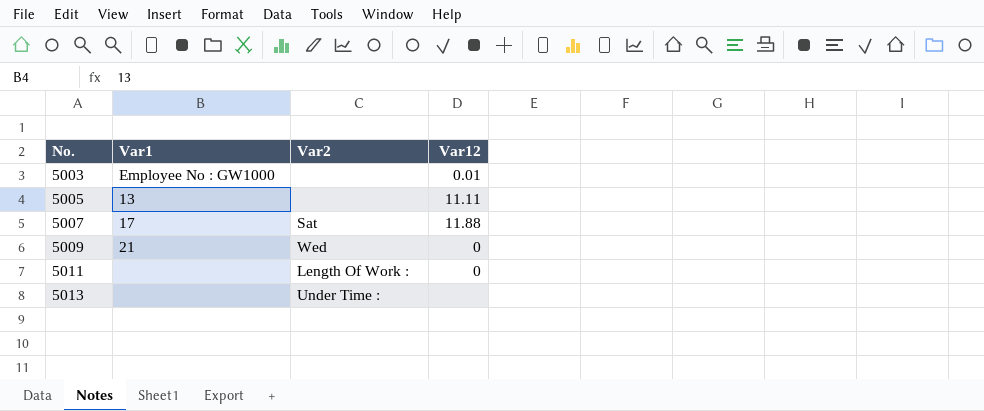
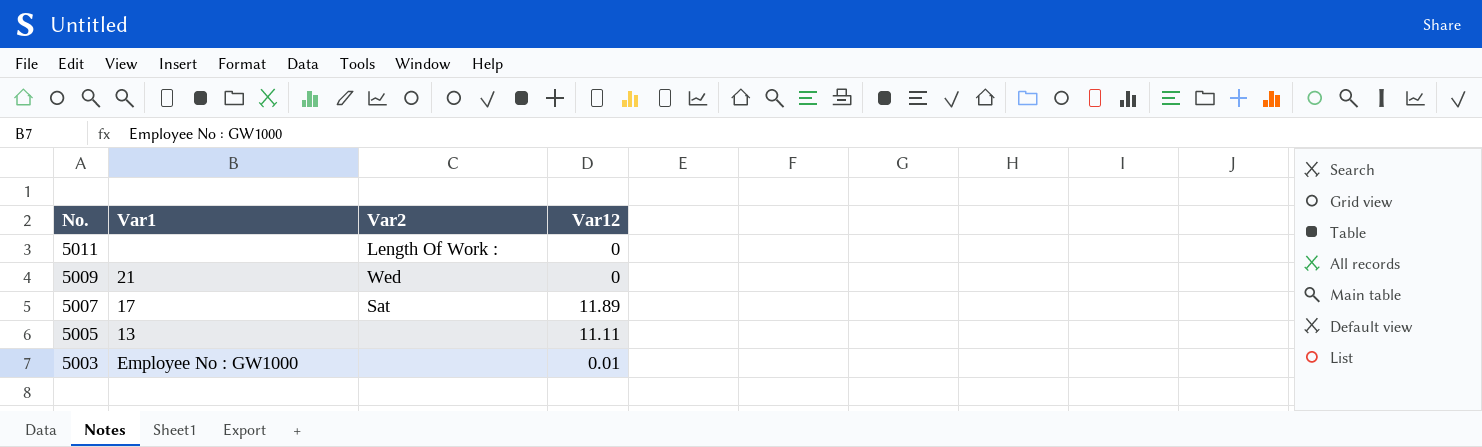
row order: No. ascending -> No. descending
row 5013: none | Under Time : | none -> none
5007 | Var12: 11.88 -> 11.89

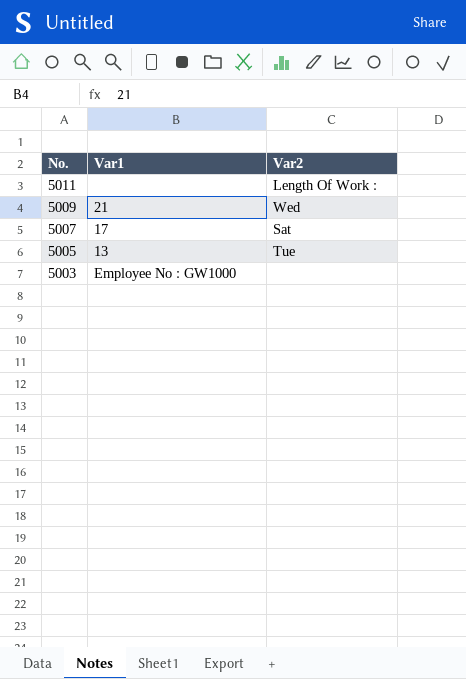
column Var12 | position: 4 -> none
5005 | Var2: none -> Tue

